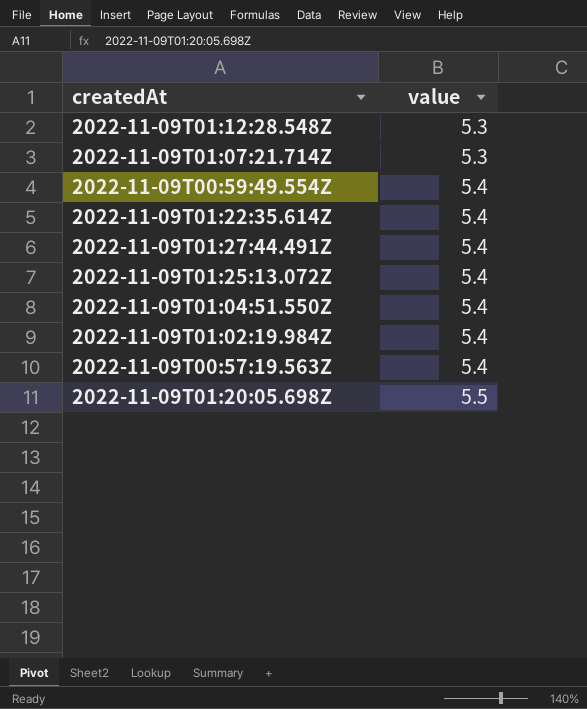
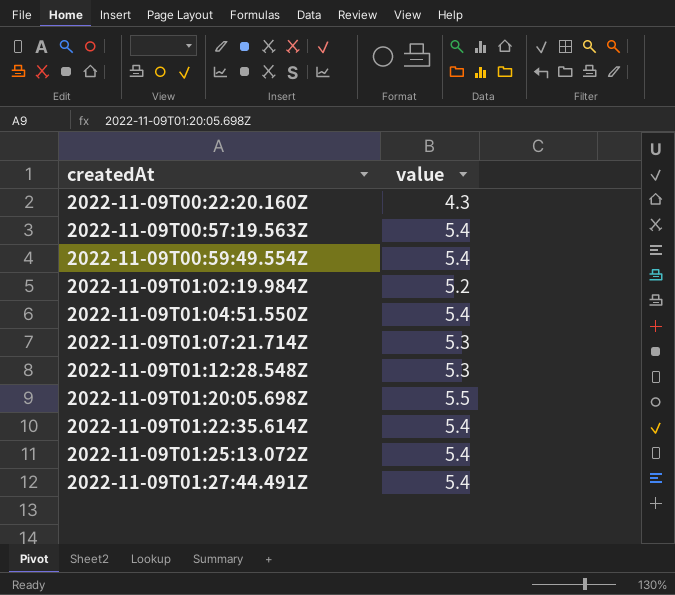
row order: value ascending -> createdAt ascending
row 2022-11-09T00:22:20.160Z: none -> 4.3
2022-11-09T01:02:19.984Z | value: 5.4 -> 5.2

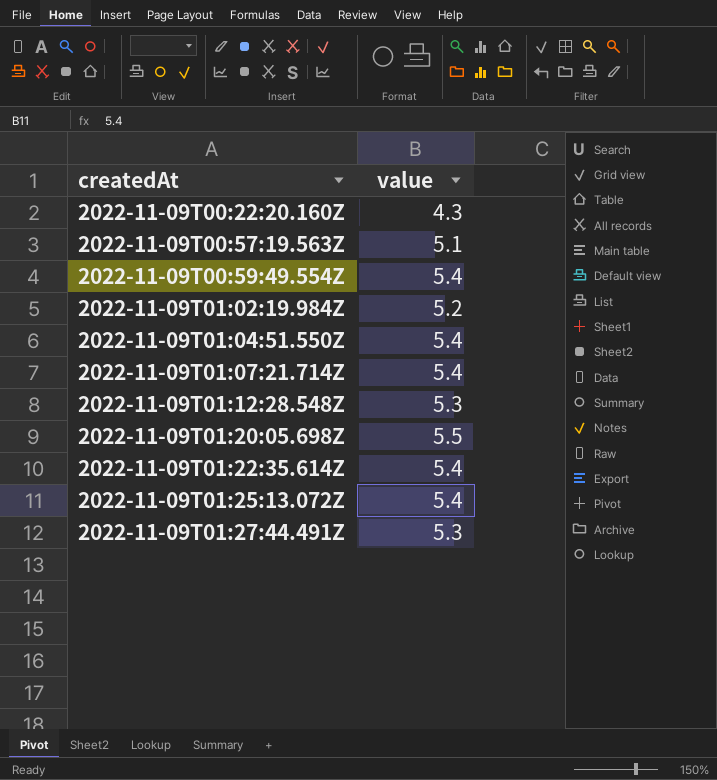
2022-11-09T00:57:19.563Z | value: 5.4 -> 5.1
2022-11-09T01:07:21.714Z | value: 5.3 -> 5.4
2022-11-09T01:27:44.491Z | value: 5.4 -> 5.3

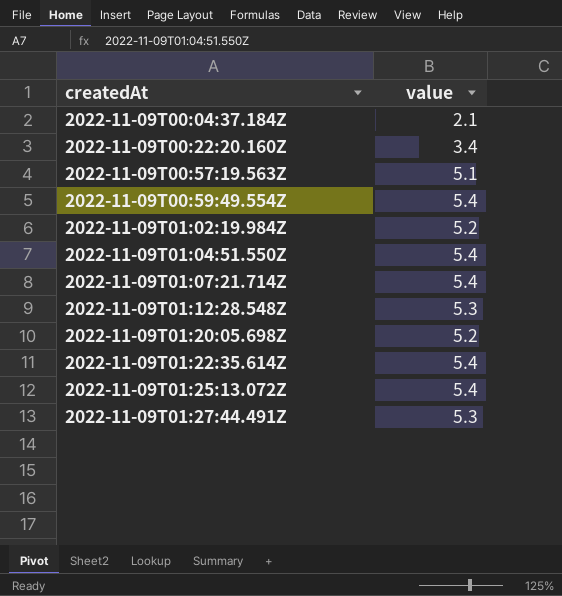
row 2022-11-09T00:04:37.184Z: none -> 2.1
2022-11-09T00:22:20.160Z | value: 4.3 -> 3.4
2022-11-09T01:20:05.698Z | value: 5.5 -> 5.2

